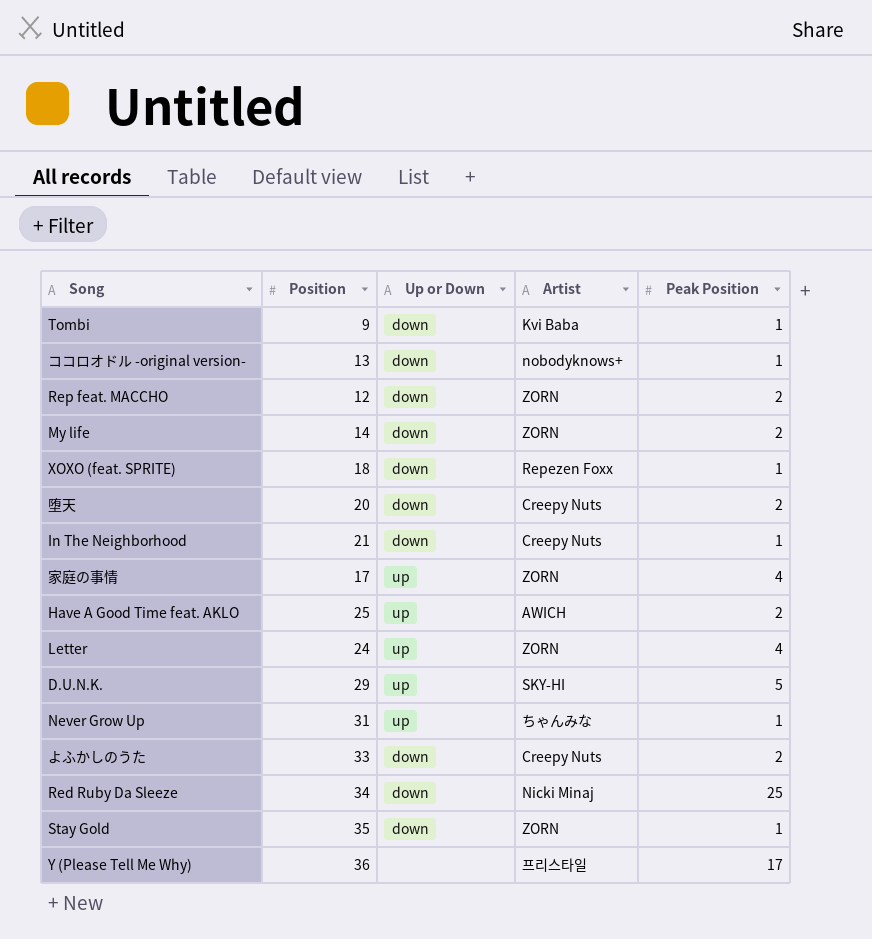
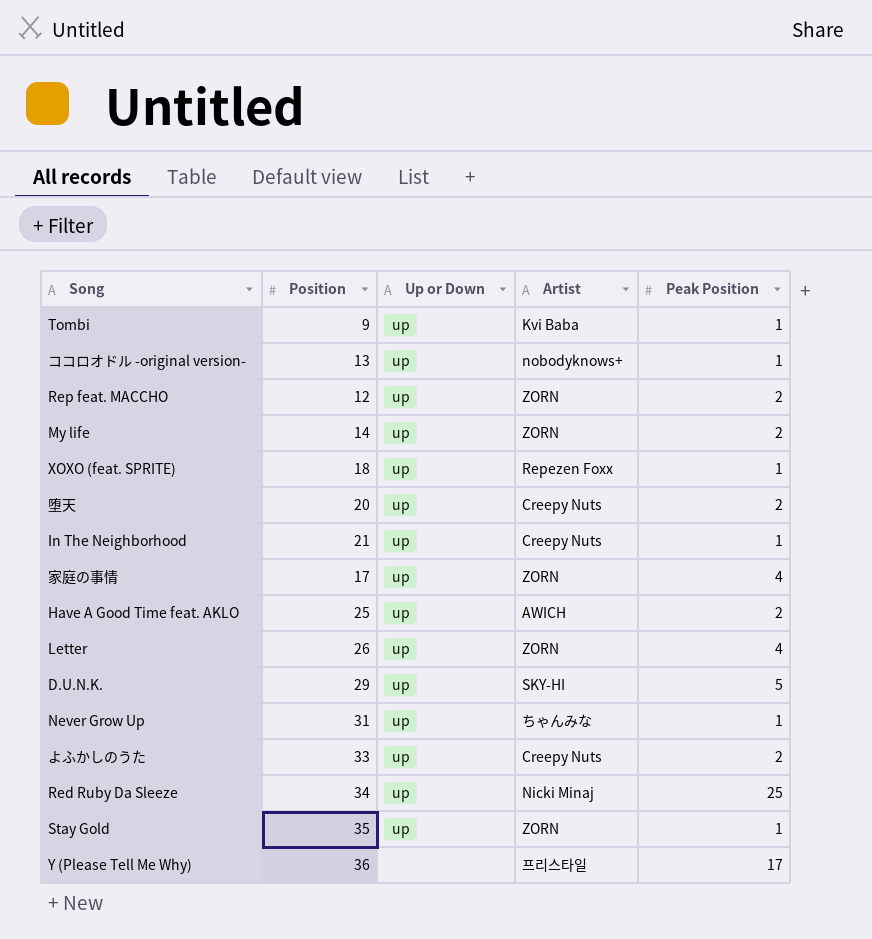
Tombi | Up or Down: down -> up
ココロオドル -original version- | Up or Down: down -> up
Rep feat. MACCHO | Up or Down: down -> up
My life | Up or Down: down -> up
XOXO (feat. SPRITE) | Up or Down: down -> up
堕天 | Up or Down: down -> up
In The Neighborhood | Up or Down: down -> up
Letter | Position: 24 -> 26
よふかしのうた | Up or Down: down -> up
Red Ruby Da Sleeze | Up or Down: down -> up
Stay Gold | Up or Down: down -> up

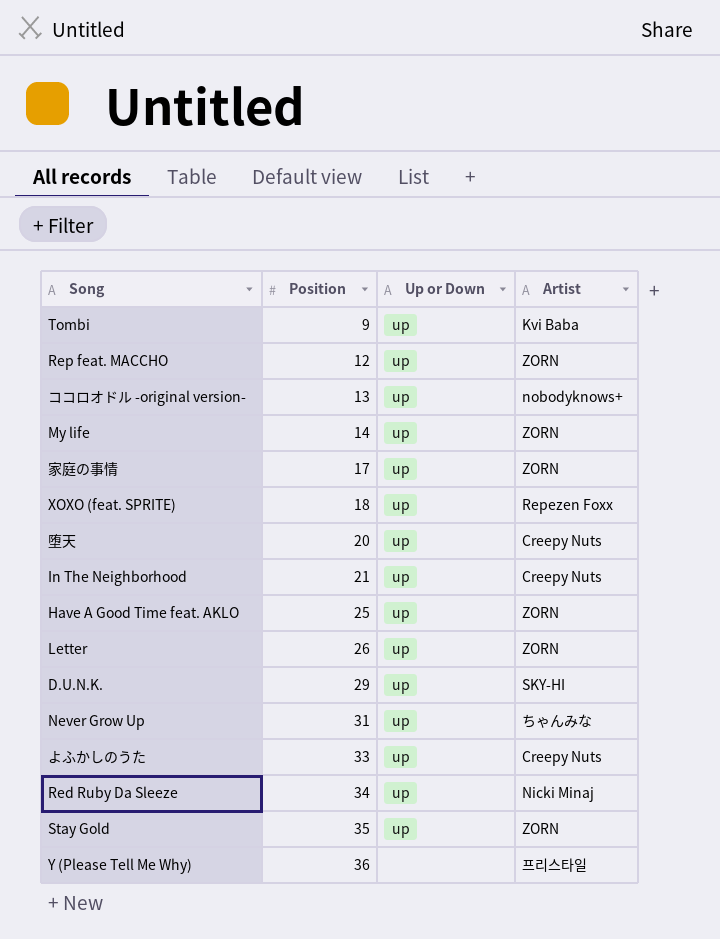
row order: none -> Position ascending
column Peak Position | position: 5 -> none
Have A Good Time feat. AKLO | Artist: AWICH -> ZORN

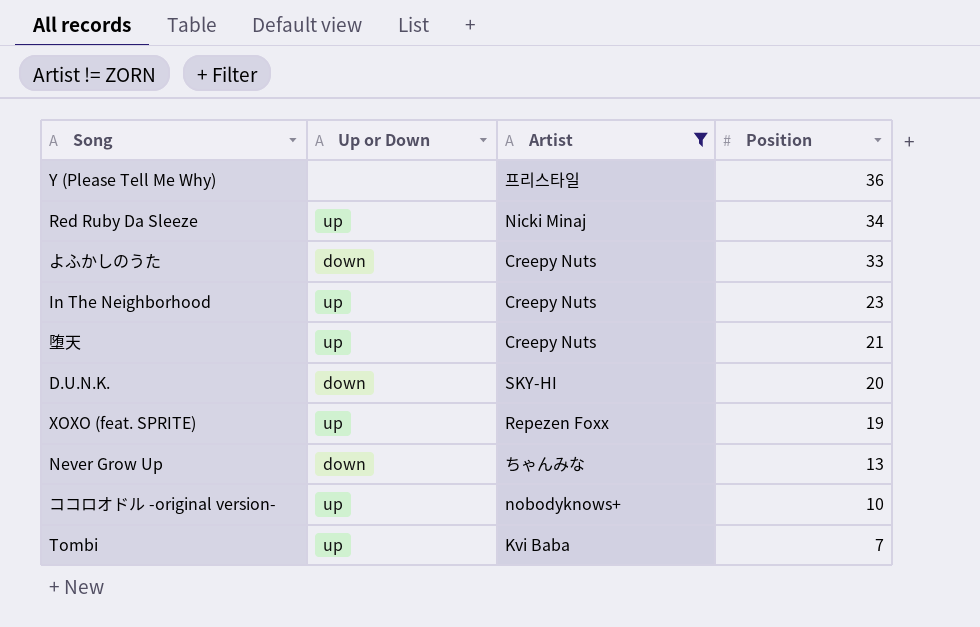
filter: none -> Artist != ZORN
row order: Position ascending -> Position descending
column Position | position: 2 -> 4
よふかしのうた | Up or Down: up -> down
In The Neighborhood | Position: 21 -> 23
堕天 | Position: 20 -> 21
D.U.N.K. | Up or Down: up -> down
D.U.N.K. | Position: 29 -> 20
XOXO (feat. SPRITE) | Position: 18 -> 19
Never Grow Up | Up or Down: up -> down
Never Grow Up | Position: 31 -> 13
ココロオドル -original version- | Position: 13 -> 10
Tombi | Position: 9 -> 7

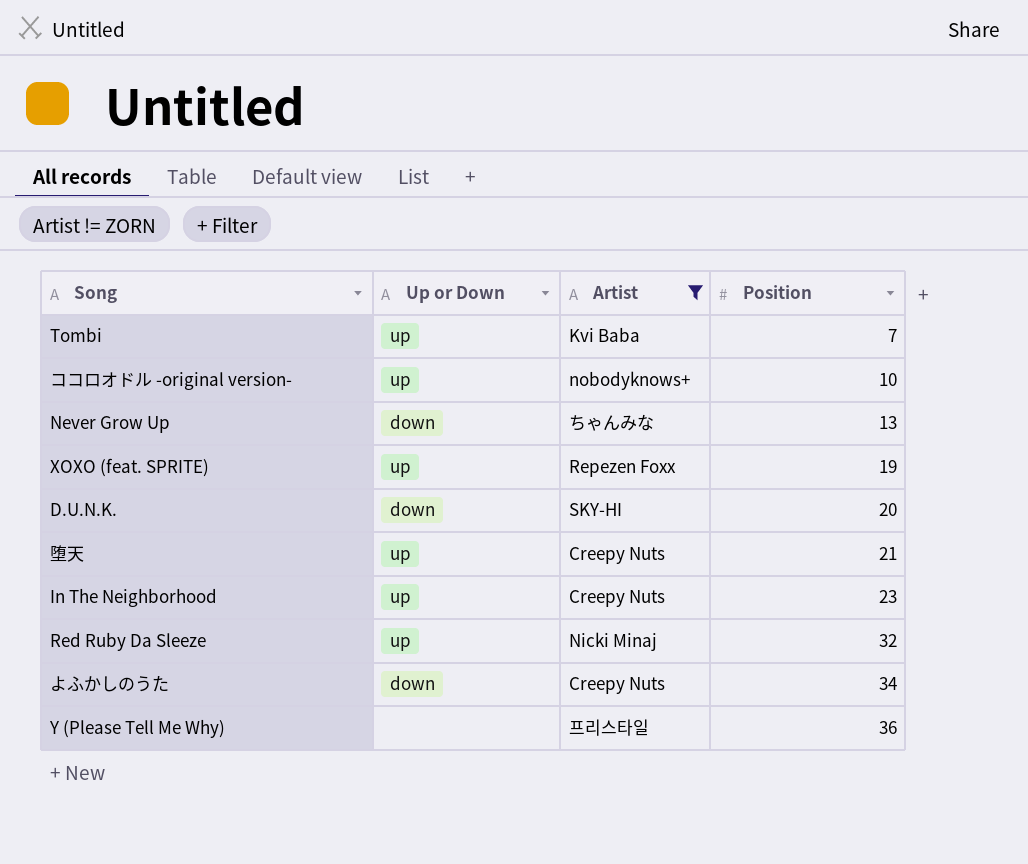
row order: Position descending -> Position ascending
Red Ruby Da Sleeze | Position: 34 -> 32
よふかしのうた | Position: 33 -> 34

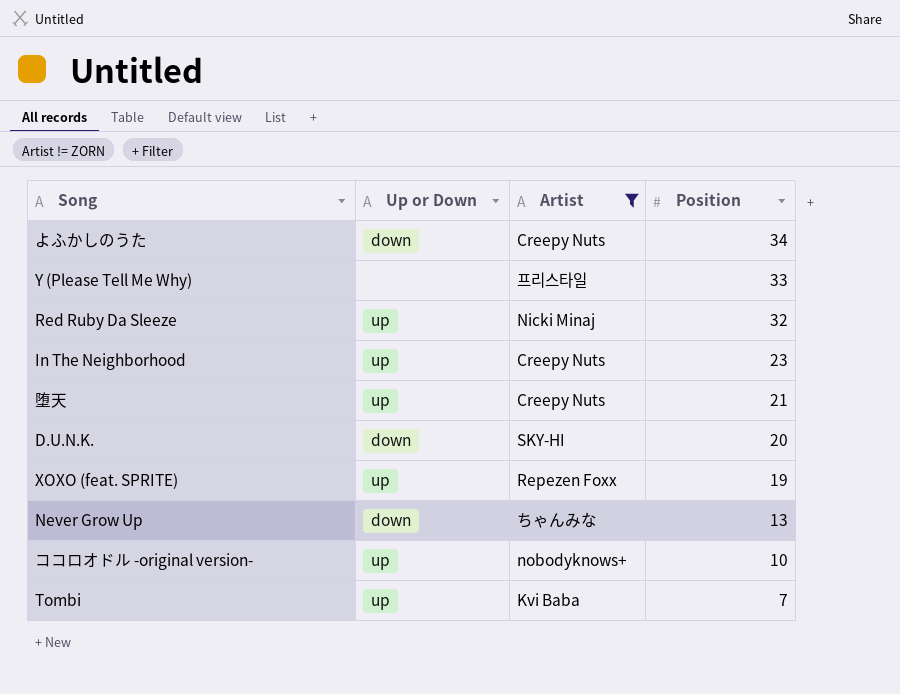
row order: Position ascending -> Position descending
Y (Please Tell Me Why) | Position: 36 -> 33

